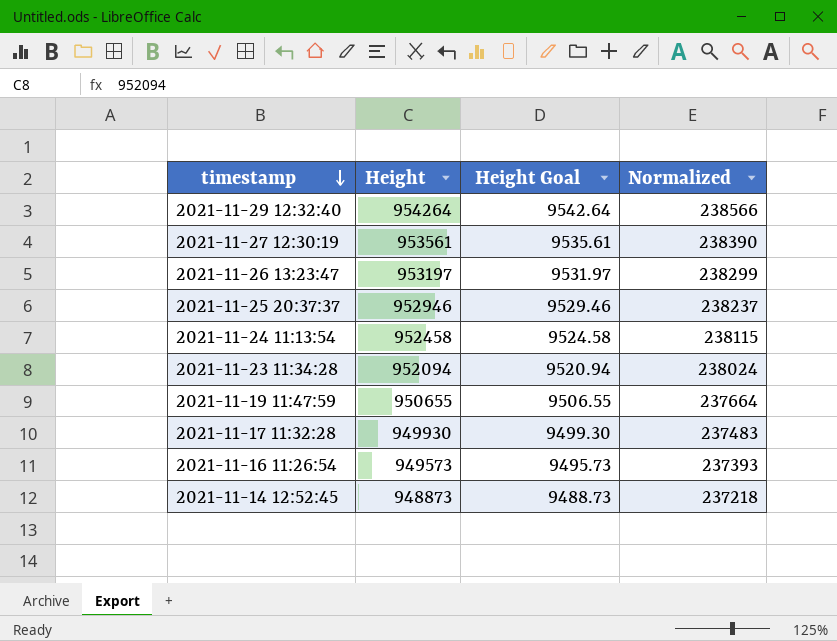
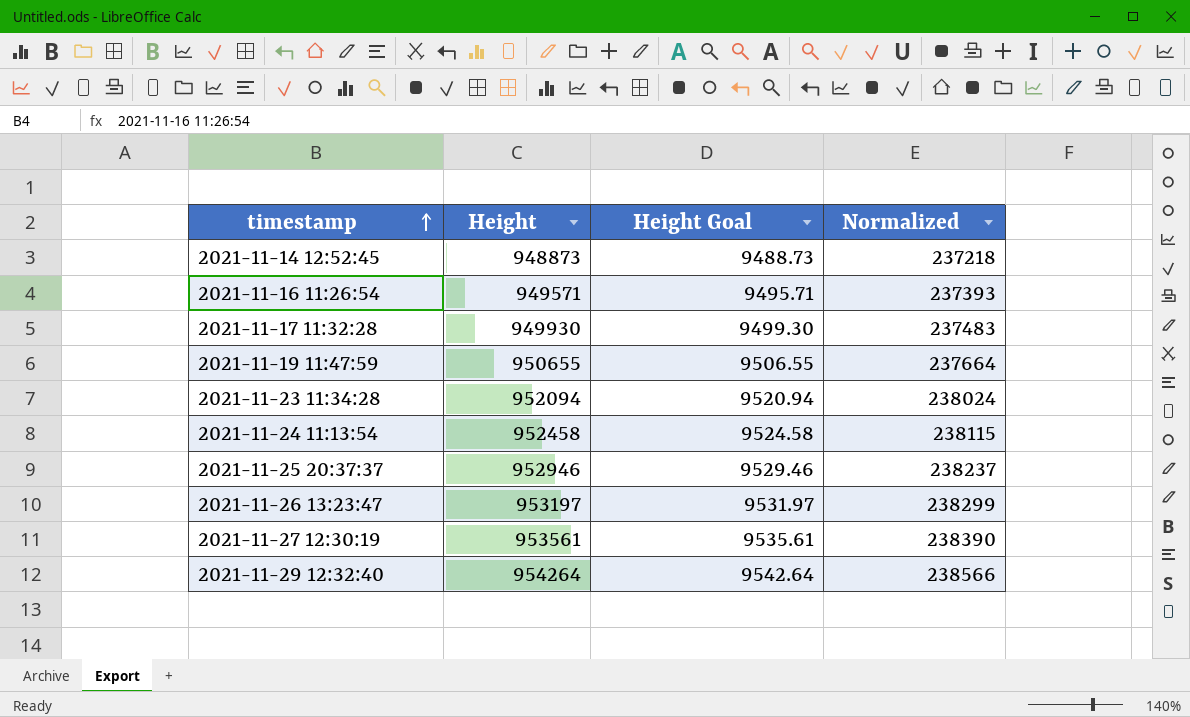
row order: timestamp descending -> timestamp ascending
2021-11-16 11:26:54 | Height: 949573 -> 949571
2021-11-16 11:26:54 | Height Goal: 9495.73 -> 9495.71

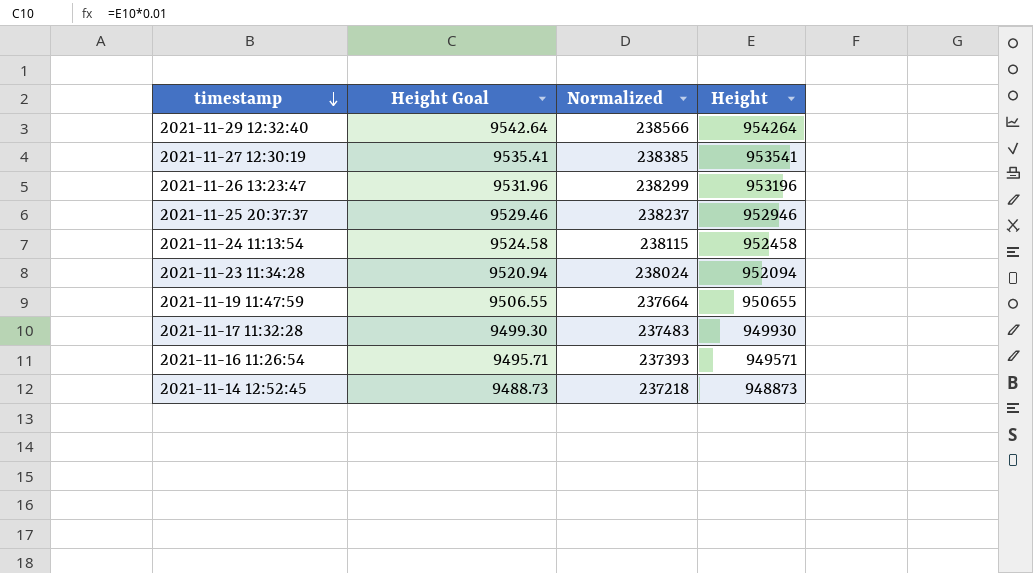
row order: timestamp ascending -> timestamp descending
column Height | position: 2 -> 4
2021-11-27 12:30:19 | Height Goal: 9535.61 -> 9535.41
2021-11-27 12:30:19 | Normalized: 238390 -> 238385
2021-11-27 12:30:19 | Height: 953561 -> 953541
2021-11-26 13:23:47 | Height Goal: 9531.97 -> 9531.96
2021-11-26 13:23:47 | Height: 953197 -> 953196

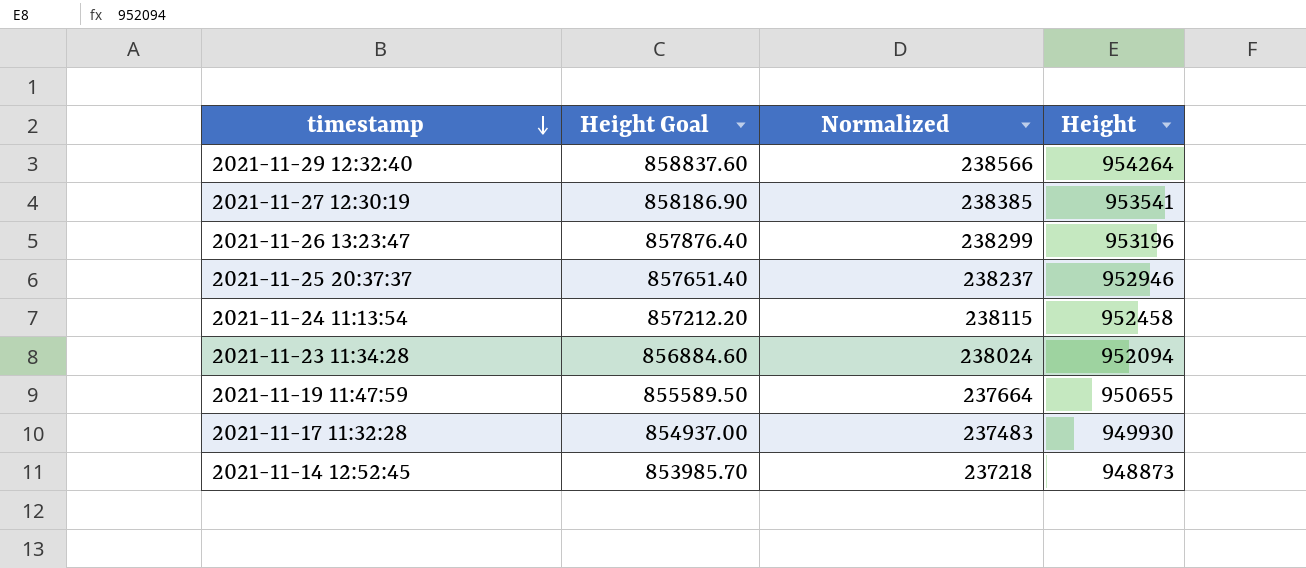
column Height Goal | formula: [Height] * 0.01 -> [Height] * 0.9
row 2021-11-16 11:26:54: 9495.71 | 237393 | 949571 -> none

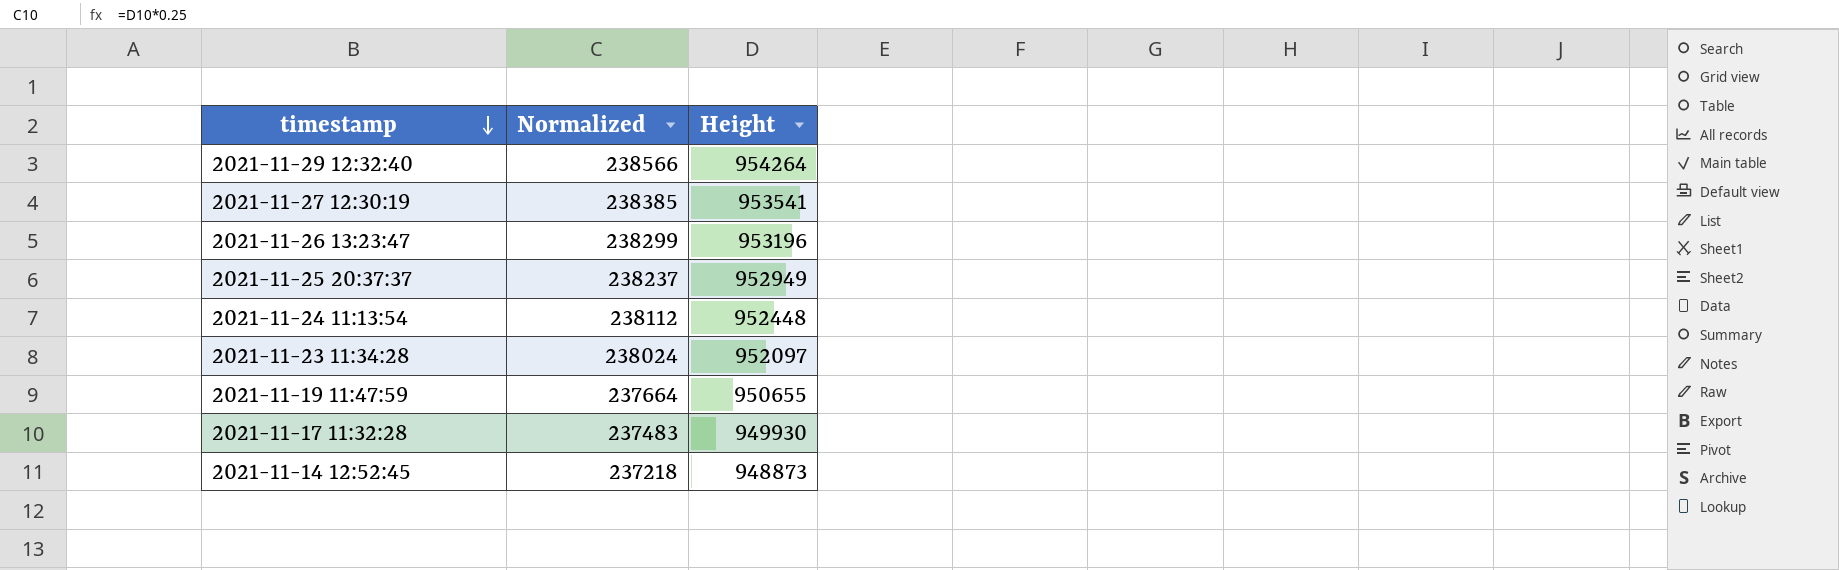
column Height Goal | formula: [Height] * 0.9 -> none
2021-11-25 20:37:37 | Height: 952946 -> 952949
2021-11-24 11:13:54 | Normalized: 238115 -> 238112
2021-11-24 11:13:54 | Height: 952458 -> 952448
2021-11-23 11:34:28 | Height: 952094 -> 952097

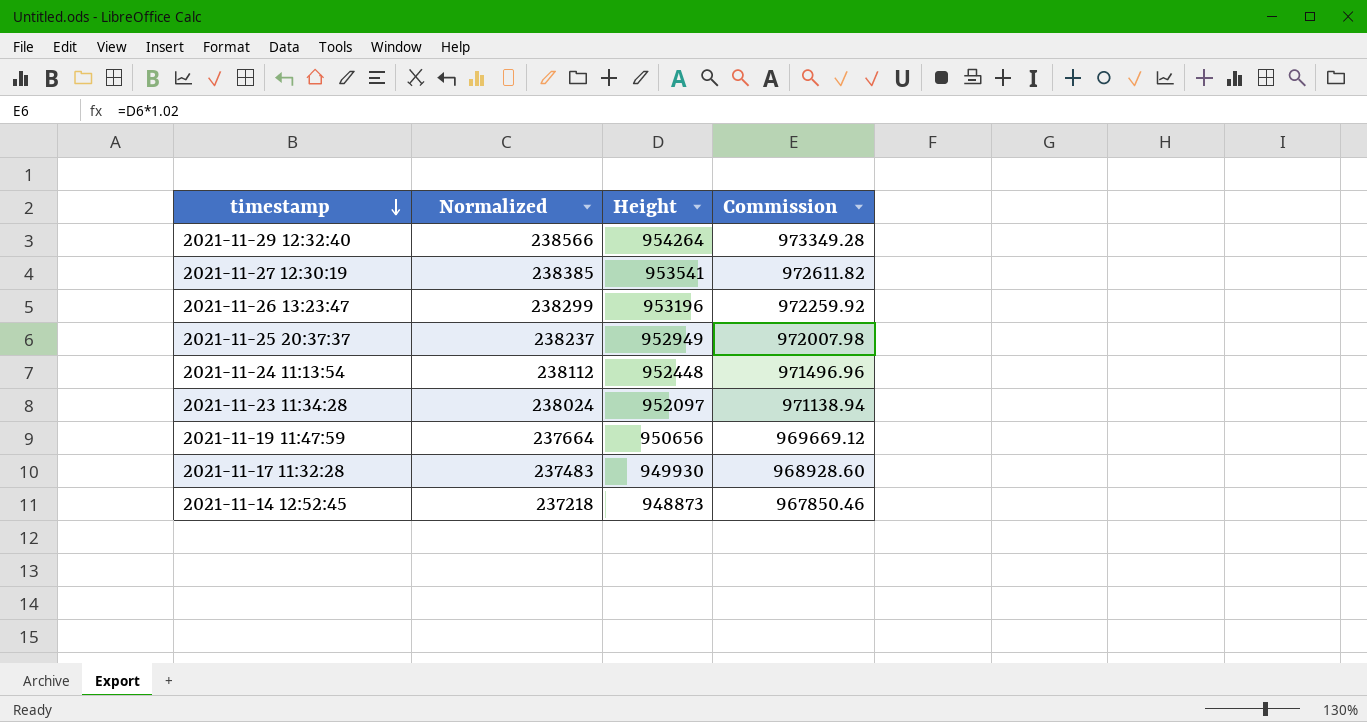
column Commission | formula: none -> [Height] * 1.02
2021-11-19 11:47:59 | Height: 950655 -> 950656

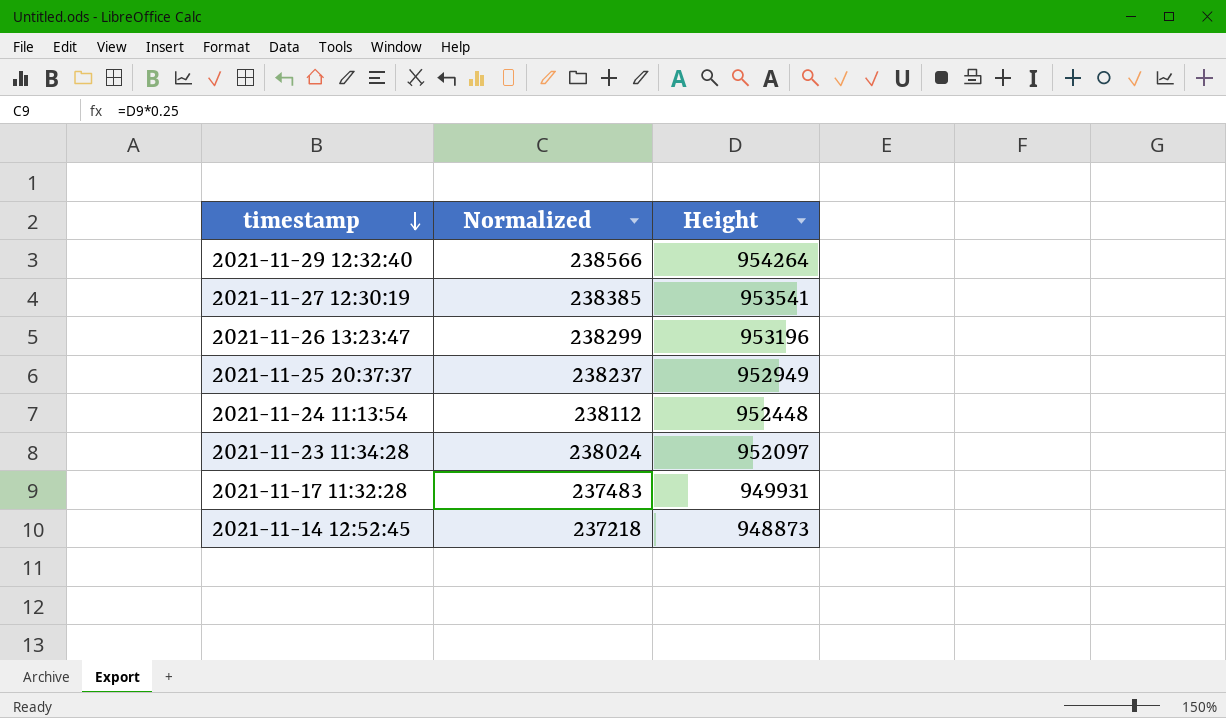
column Commission | formula: [Height] * 1.02 -> none
row 2021-11-19 11:47:59: 237664 | 950656 | 969669.12 -> none
2021-11-17 11:32:28 | Height: 949930 -> 949931

